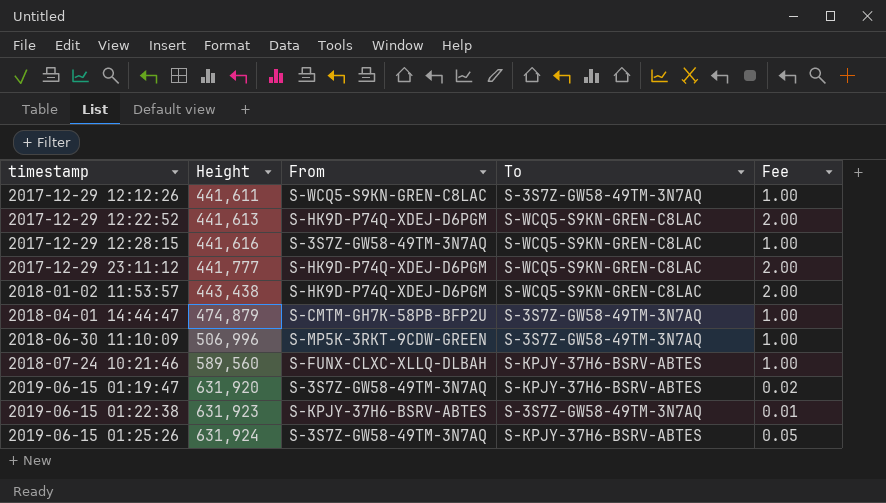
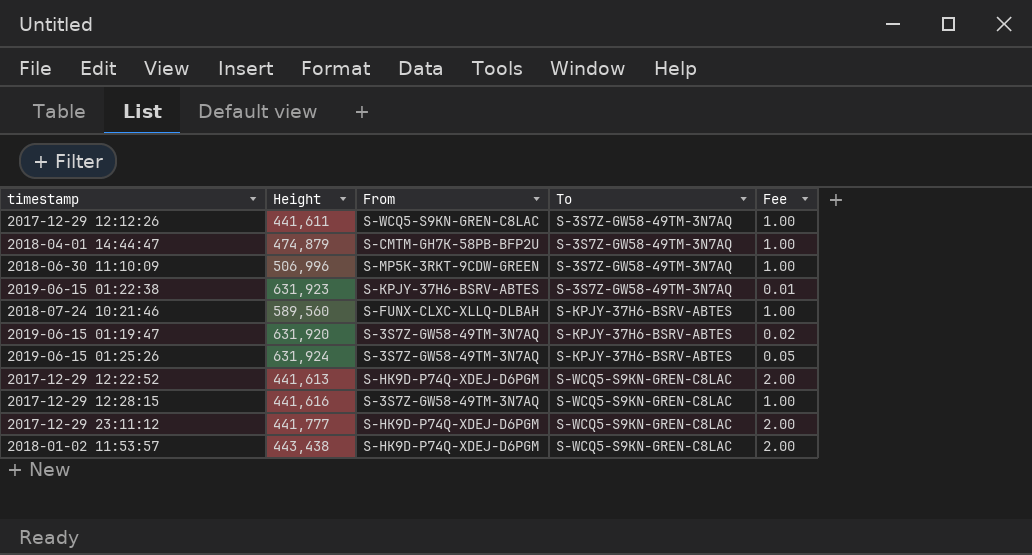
row order: timestamp ascending -> To ascending

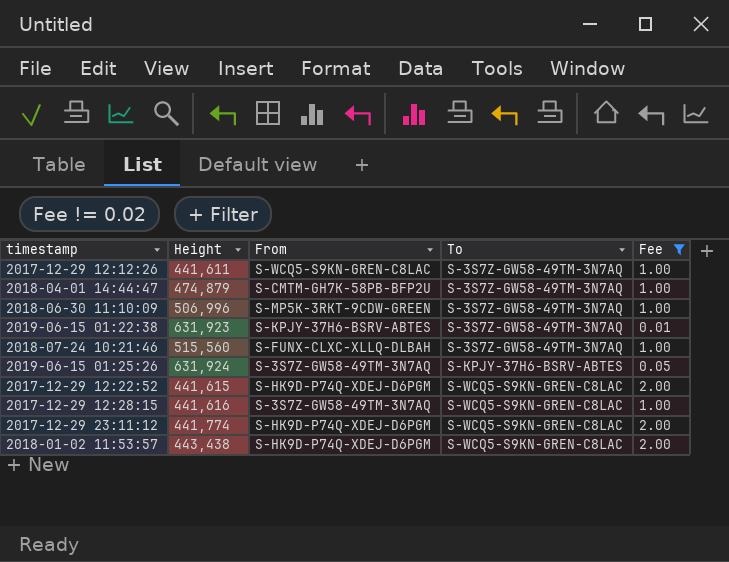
filter: none -> Fee != 0.02
2018-07-24 10:21:46 | Height: 589,560 -> 515,560
2018-07-24 10:21:46 | To: S-KPJY-37H6-BSRV-ABTES -> S-3S7Z-GW58-49TM-3N7AQ
2017-12-29 12:22:52 | Height: 441,613 -> 441,615
2017-12-29 23:11:12 | Height: 441,777 -> 441,774

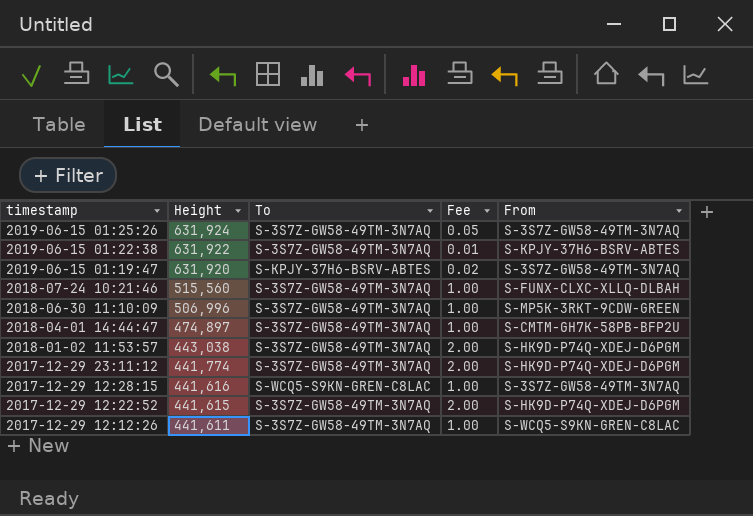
filter: Fee != 0.02 -> none
row order: To ascending -> timestamp descending
column From | position: 3 -> 5
2019-06-15 01:25:26 | To: S-KPJY-37H6-BSRV-ABTES -> S-3S7Z-GW58-49TM-3N7AQ
2019-06-15 01:22:38 | Height: 631,923 -> 631,922
2018-04-01 14:44:47 | Height: 474,879 -> 474,897
2018-01-02 11:53:57 | Height: 443,438 -> 443,038
2018-01-02 11:53:57 | To: S-WCQ5-S9KN-GREN-C8LAC -> S-3S7Z-GW58-49TM-3N7AQ
2017-12-29 23:11:12 | To: S-WCQ5-S9KN-GREN-C8LAC -> S-3S7Z-GW58-49TM-3N7AQ
2017-12-29 12:22:52 | To: S-WCQ5-S9KN-GREN-C8LAC -> S-3S7Z-GW58-49TM-3N7AQ

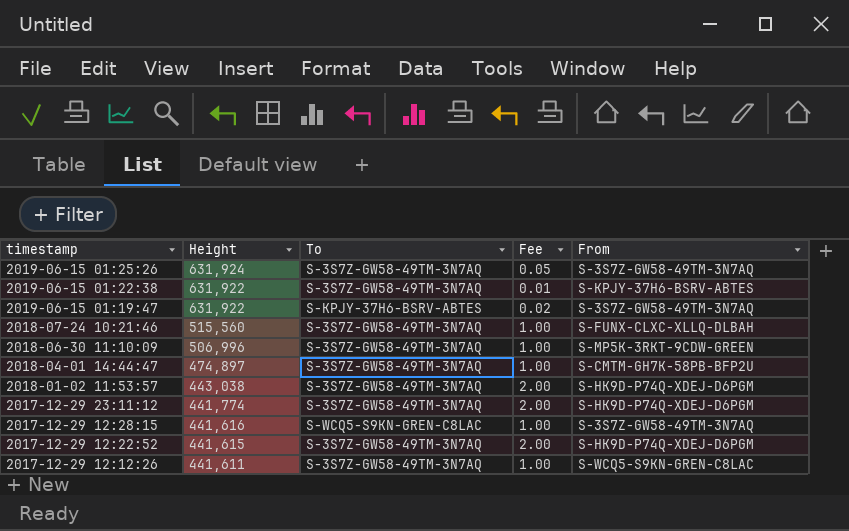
2019-06-15 01:19:47 | Height: 631,920 -> 631,922

